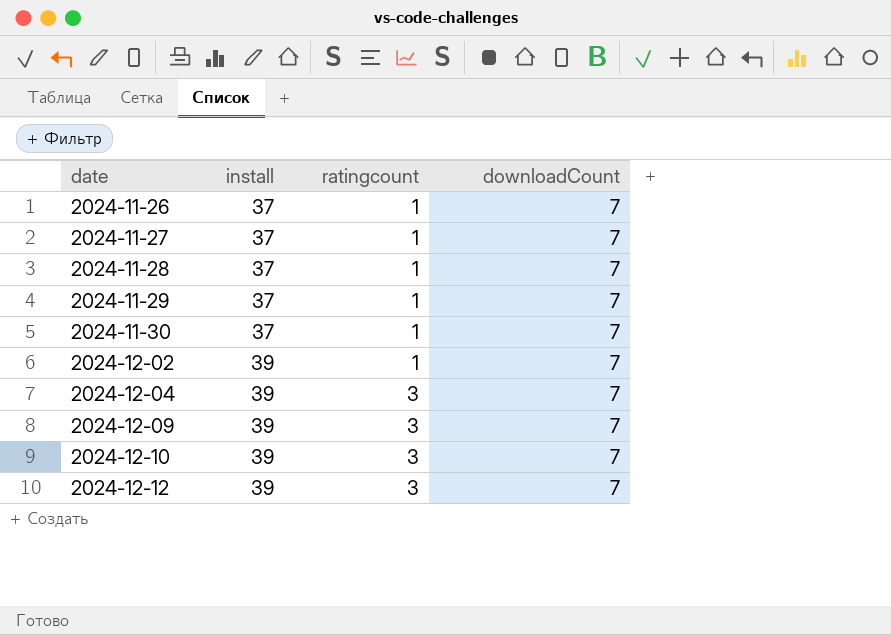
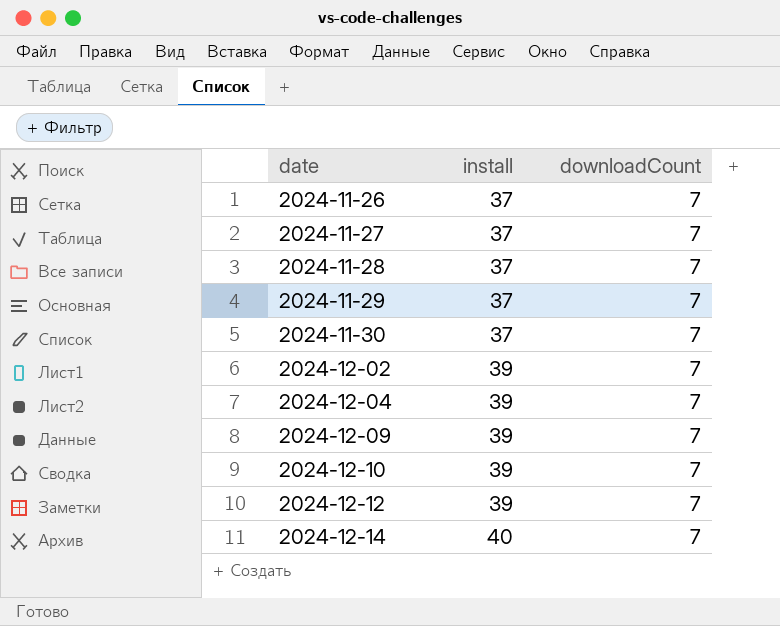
column ratingcount | position: 3 -> none
row 2024-12-14: none -> 40 | 7

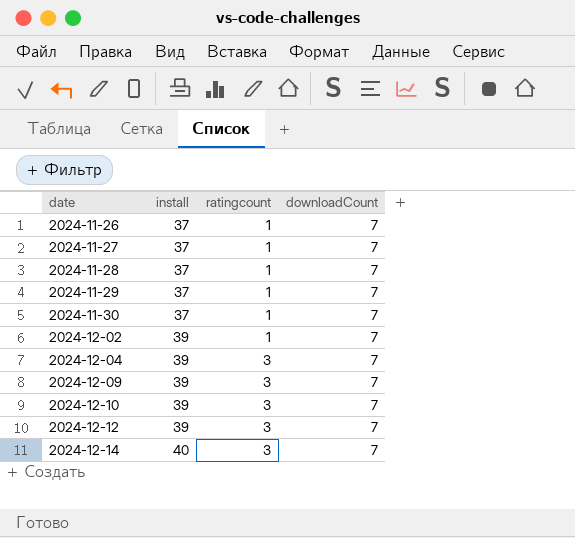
column ratingcount | position: none -> 3

